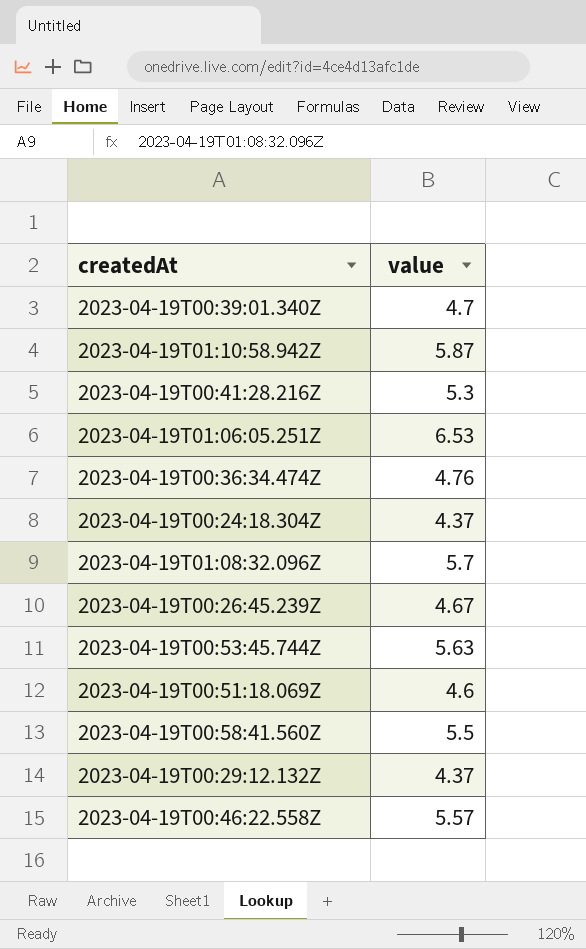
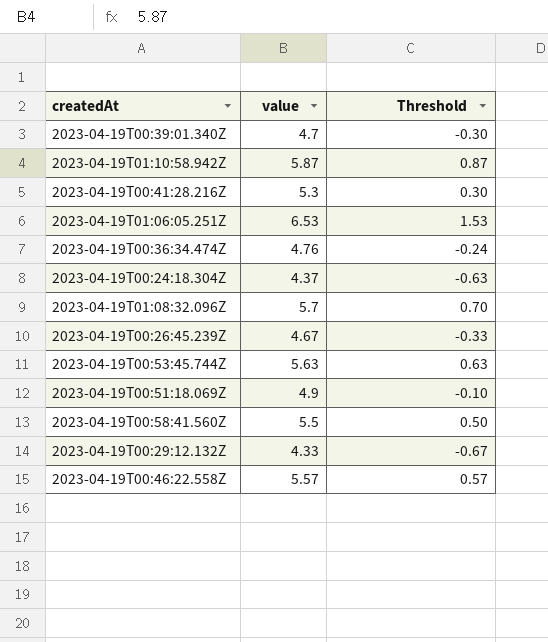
column Threshold | formula: none -> [value] - 5
2023-04-19T00:51:18.069Z | value: 4.6 -> 4.9
2023-04-19T00:29:12.132Z | value: 4.37 -> 4.33

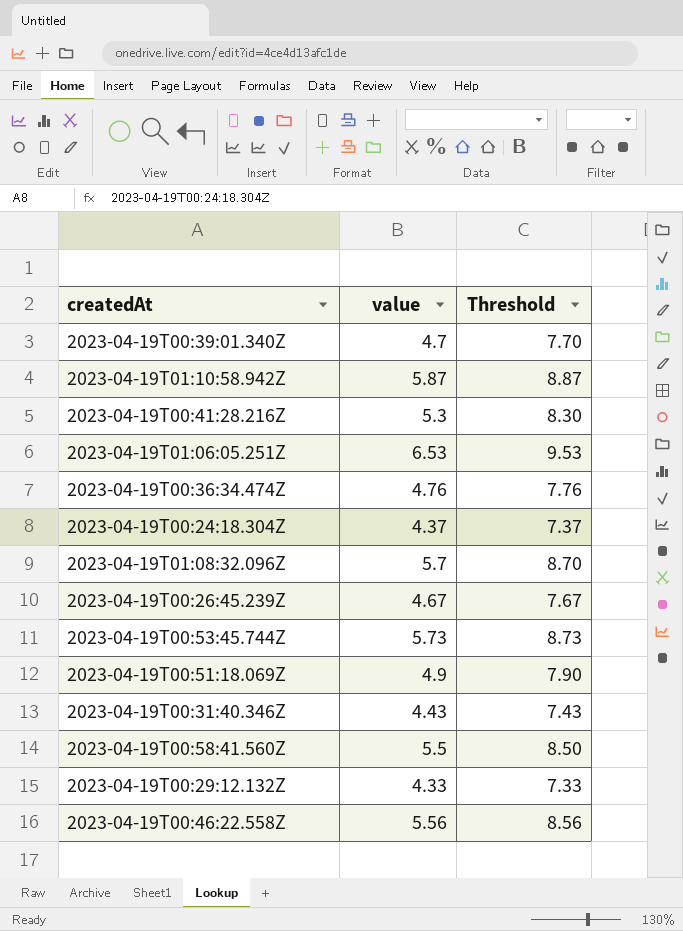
column Threshold | formula: [value] - 5 -> [value] + 3
2023-04-19T00:53:45.744Z | value: 5.63 -> 5.73
row 2023-04-19T00:31:40.346Z: none -> 4.43 | 7.43
2023-04-19T00:46:22.558Z | value: 5.57 -> 5.56

